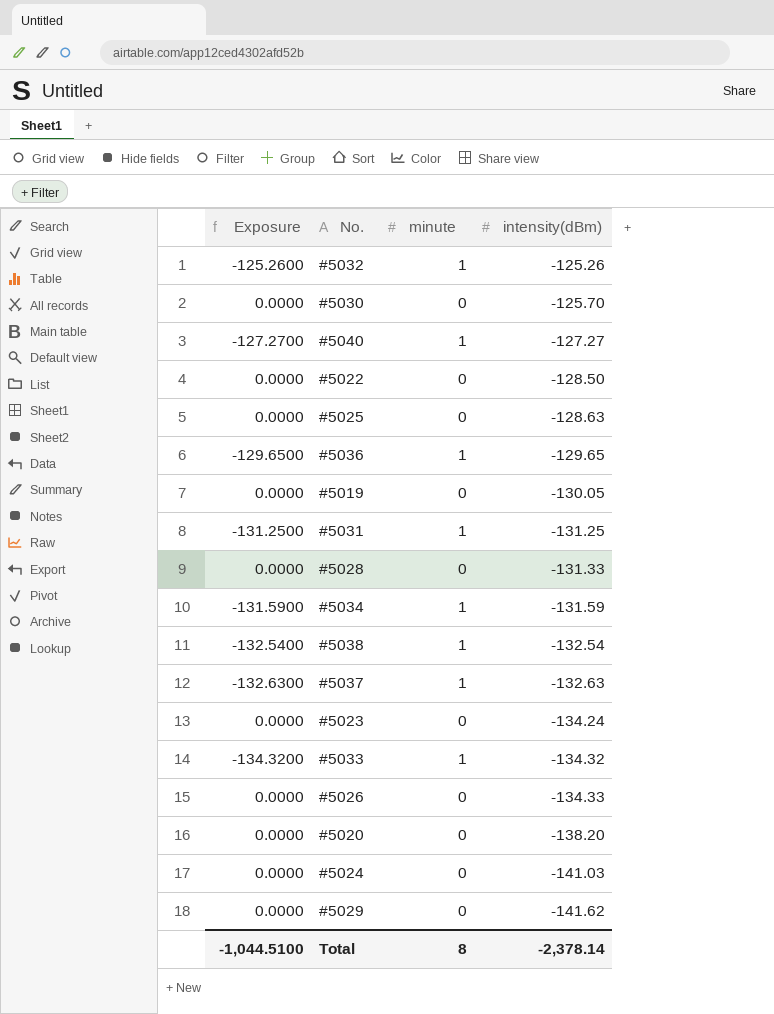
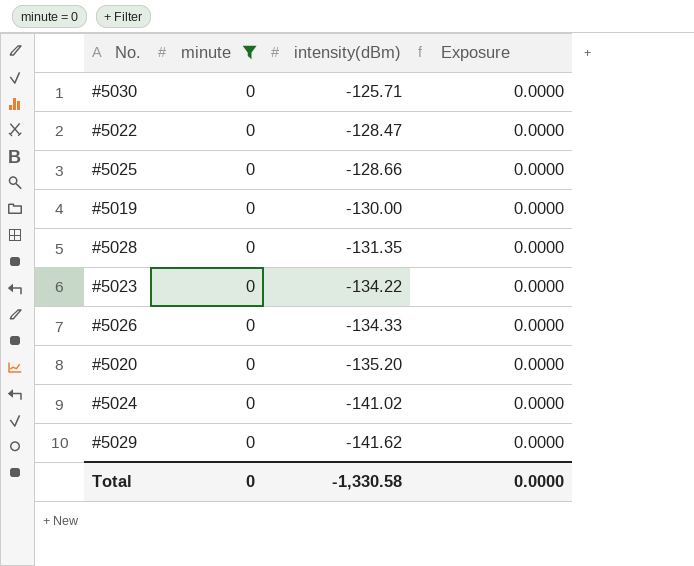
filter: none -> minute = 0
column Exposure | position: 1 -> 4
#5030 | intensity(dBm): -125.70 -> -125.71
#5022 | intensity(dBm): -128.50 -> -128.47
#5025 | intensity(dBm): -128.63 -> -128.66
#5019 | intensity(dBm): -130.05 -> -130.00
#5028 | intensity(dBm): -131.33 -> -131.35
#5023 | intensity(dBm): -134.24 -> -134.22
#5020 | intensity(dBm): -138.20 -> -135.20
#5024 | intensity(dBm): -141.03 -> -141.02
Total | minute: 8 -> 0
Total | intensity(dBm): -2,378.14 -> -1,330.58
Total | Exposure: -1,044.5100 -> 0.0000

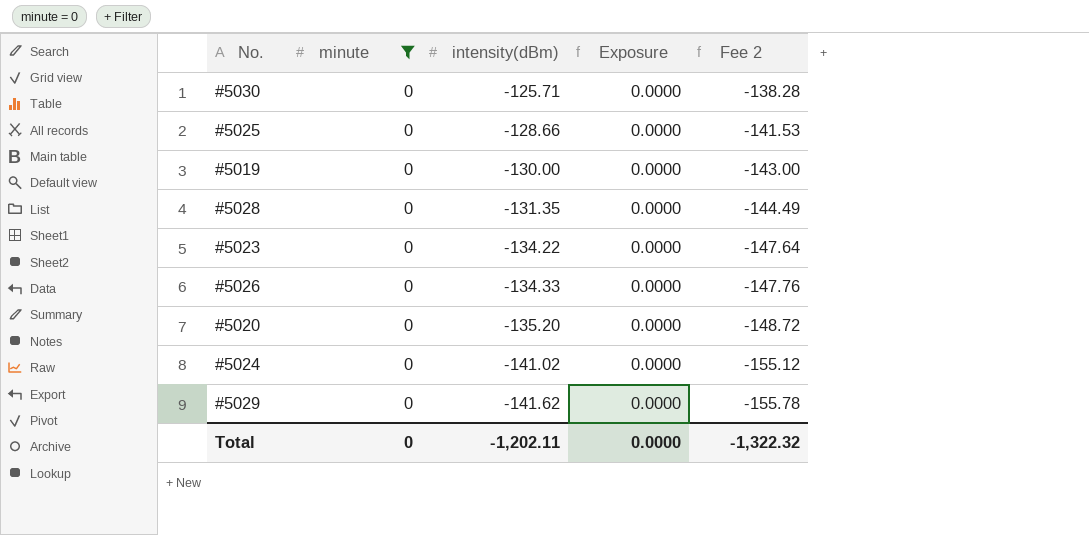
column Fee 2 | formula: none -> [intensity(dBm)] * 1.1
row #5022: 0 | -128.47 | 0.0000 -> none
Total | intensity(dBm): -1,330.58 -> -1,202.11

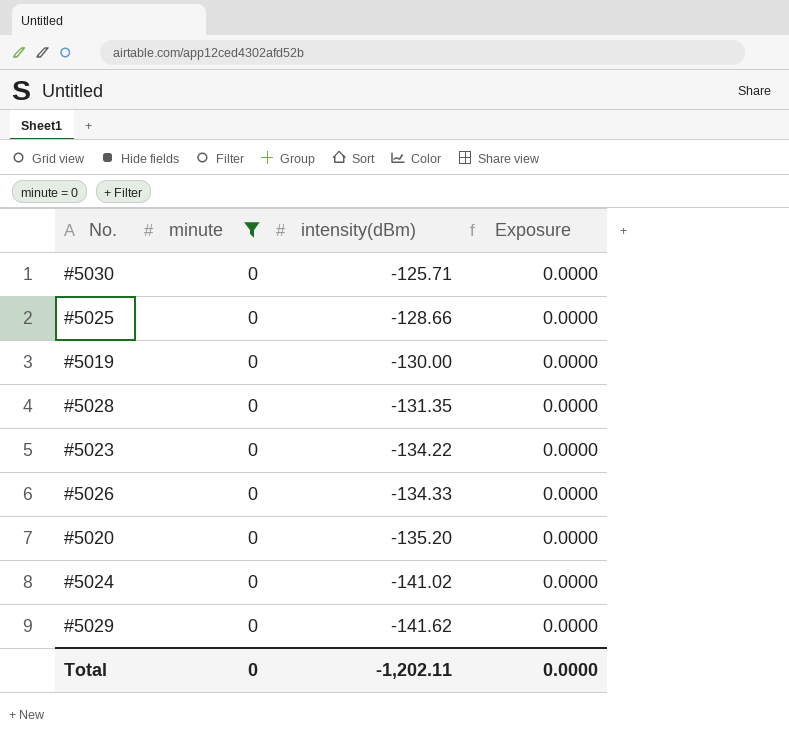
column Fee 2 | formula: [intensity(dBm)] * 1.1 -> none

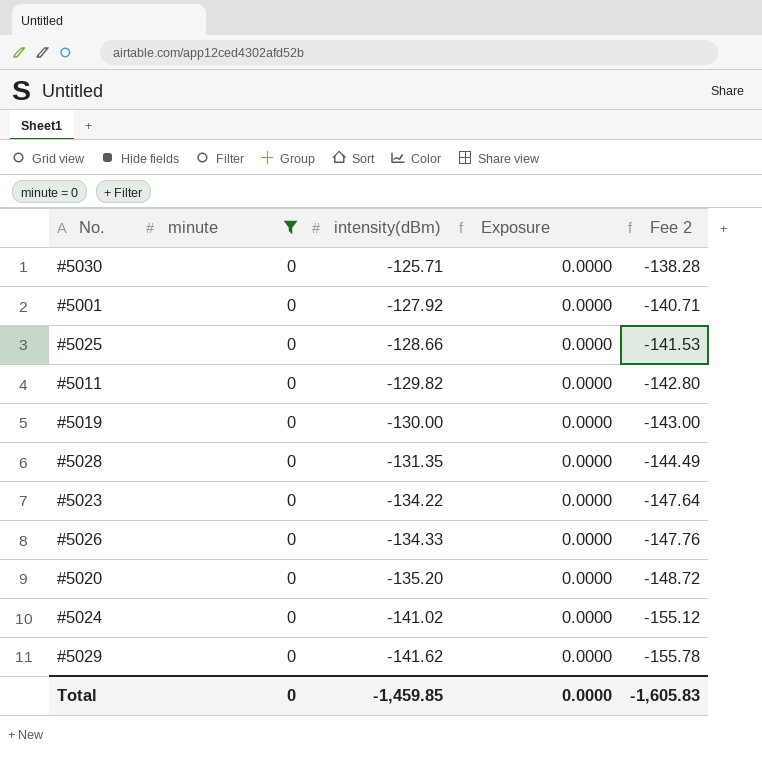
column Fee 2 | formula: none -> [intensity(dBm)] * 1.1
row #5001: none -> 0 | -127.92 | 0.0000 | -140.71
row #5011: none -> 0 | -129.82 | 0.0000 | -142.80
Total | intensity(dBm): -1,202.11 -> -1,459.85

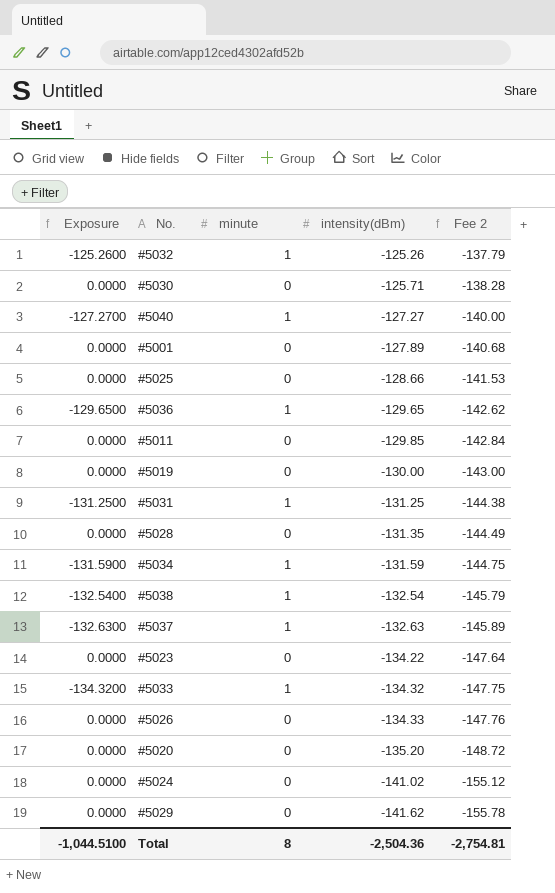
filter: minute = 0 -> none
column Exposure | position: 4 -> 1
#5001 | intensity(dBm): -127.92 -> -127.89
#5001 | Fee 2: -140.71 -> -140.68
#5011 | intensity(dBm): -129.82 -> -129.85
#5011 | Fee 2: -142.80 -> -142.84
Total | Exposure: 0.0000 -> -1,044.5100
Total | minute: 0 -> 8
Total | intensity(dBm): -1,459.85 -> -2,504.36
Total | Fee 2: -1,605.83 -> -2,754.81

